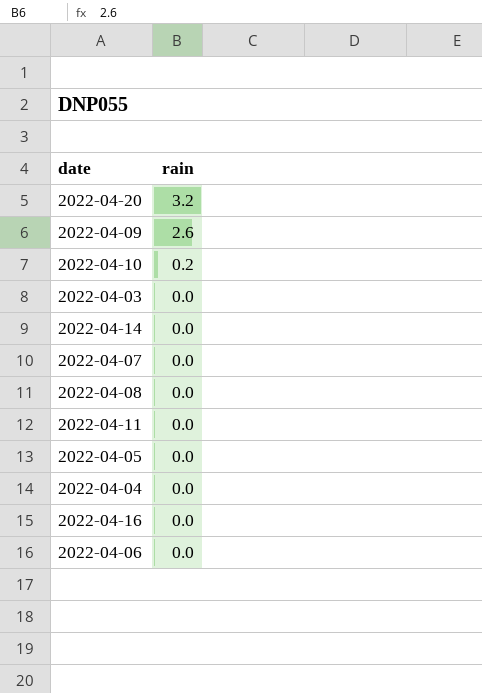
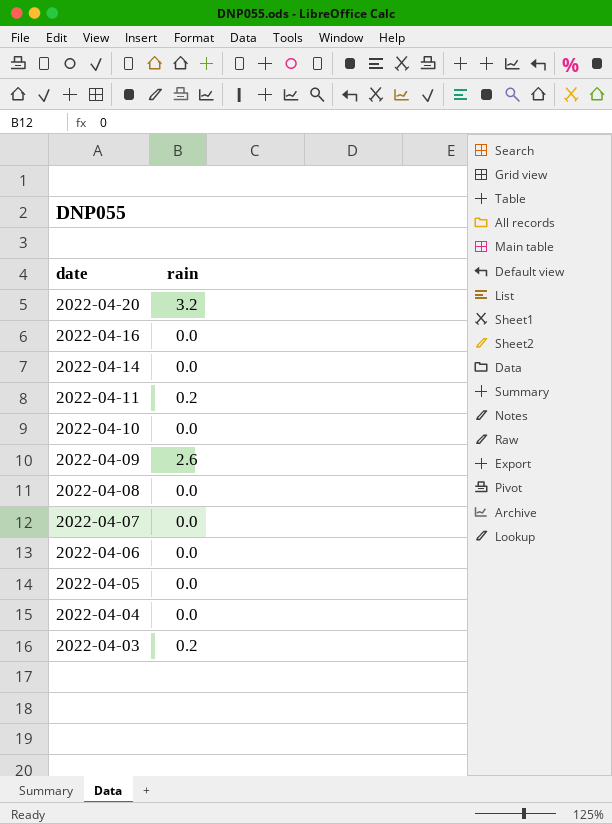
row order: rain descending -> date descending
2022-04-11 | rain: 0.0 -> 0.2
2022-04-10 | rain: 0.2 -> 0.0
2022-04-03 | rain: 0.0 -> 0.2

